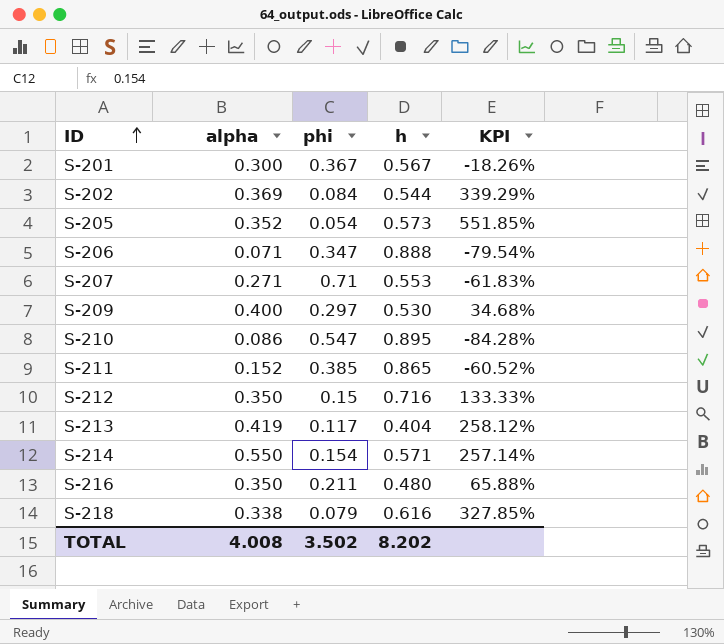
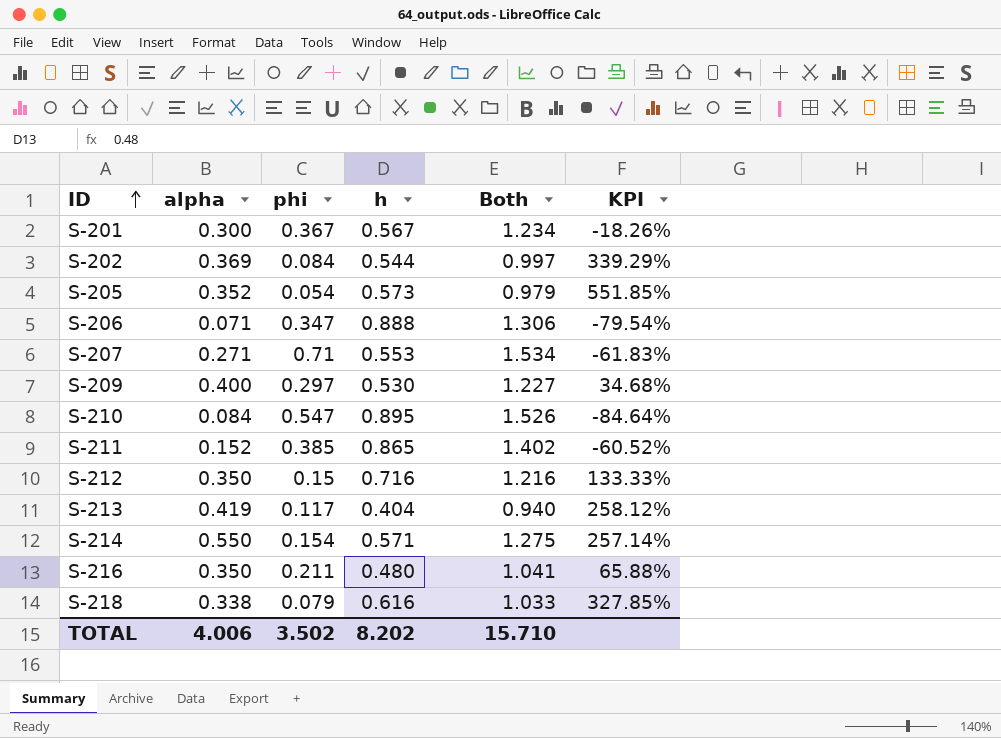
column Both | formula: none -> [alpha] + [phi] + [h]
S-210 | alpha: 0.086 -> 0.084
S-210 | KPI: -84.28% -> -84.64%
TOTAL | alpha: 4.008 -> 4.006

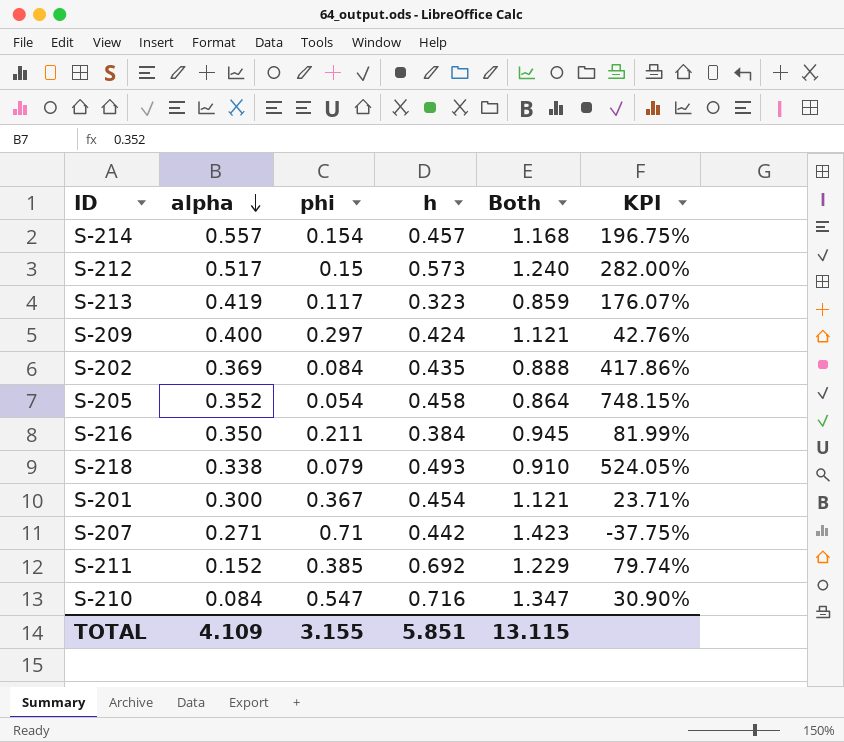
row order: ID ascending -> alpha descending
column KPI | formula: ([alpha] - [phi]) / [phi] -> ([h] - [phi]) / [phi]
row S-206: 0.071 | 0.347 | 0.888 | 1.306 | -79.54% -> none
S-214 | alpha: 0.550 -> 0.557
S-214 | h: 0.571 -> 0.457
S-214 | Both: 1.275 -> 1.168
S-212 | alpha: 0.350 -> 0.517
S-212 | h: 0.716 -> 0.573
S-212 | Both: 1.216 -> 1.240
S-213 | h: 0.404 -> 0.323
S-213 | Both: 0.940 -> 0.859
S-209 | h: 0.530 -> 0.424
S-209 | Both: 1.227 -> 1.121
S-202 | h: 0.544 -> 0.435
S-202 | Both: 0.997 -> 0.888
S-205 | h: 0.573 -> 0.458
S-205 | Both: 0.979 -> 0.864
S-216 | h: 0.480 -> 0.384
S-216 | Both: 1.041 -> 0.945
S-218 | h: 0.616 -> 0.493
S-218 | Both: 1.033 -> 0.910
S-201 | h: 0.567 -> 0.454
S-201 | Both: 1.234 -> 1.121
S-207 | h: 0.553 -> 0.442
S-207 | Both: 1.534 -> 1.423
S-211 | h: 0.865 -> 0.692
S-211 | Both: 1.402 -> 1.229
S-210 | h: 0.895 -> 0.716
S-210 | Both: 1.526 -> 1.347
TOTAL | alpha: 4.006 -> 4.109
TOTAL | phi: 3.502 -> 3.155
TOTAL | h: 8.202 -> 5.851
TOTAL | Both: 15.710 -> 13.115

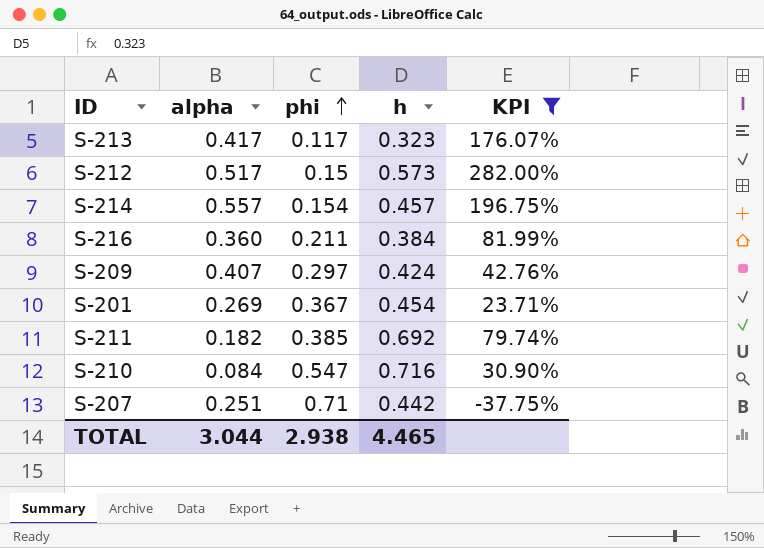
filter: none -> KPI <= 282.00%
row order: alpha descending -> phi ascending
column Both | formula: [alpha] + [phi] + [h] -> none
S-213 | alpha: 0.419 -> 0.417
S-216 | alpha: 0.350 -> 0.360
S-209 | alpha: 0.400 -> 0.407
S-201 | alpha: 0.300 -> 0.269
S-211 | alpha: 0.152 -> 0.182
S-207 | alpha: 0.271 -> 0.251
TOTAL | alpha: 4.109 -> 3.044
TOTAL | phi: 3.155 -> 2.938
TOTAL | h: 5.851 -> 4.465

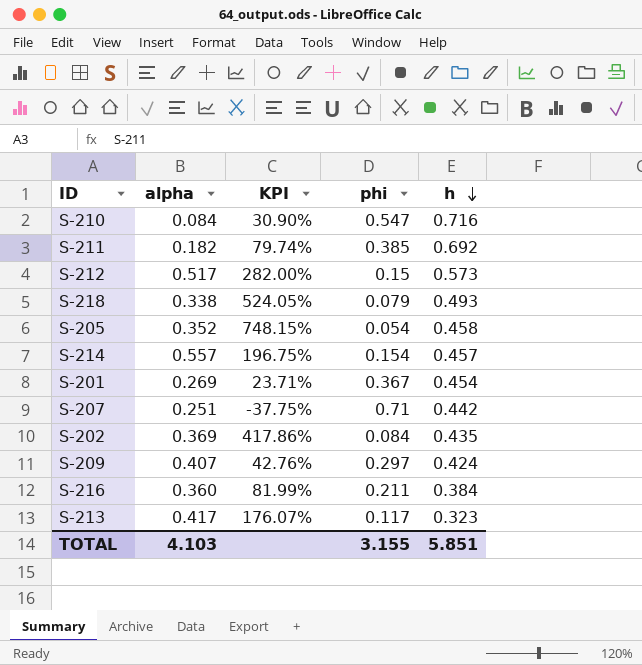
filter: KPI <= 282.00% -> none
row order: phi ascending -> h descending
column KPI | position: 5 -> 3
TOTAL | alpha: 3.044 -> 4.103
TOTAL | phi: 2.938 -> 3.155
TOTAL | h: 4.465 -> 5.851

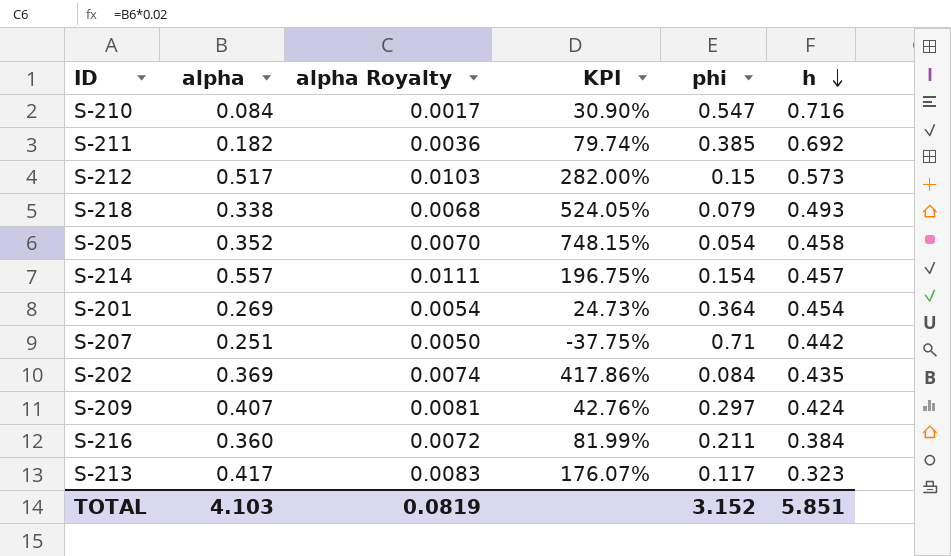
column alpha Royalty | formula: none -> [alpha] * 0.02
S-201 | KPI: 23.71% -> 24.73%
S-201 | phi: 0.367 -> 0.364
TOTAL | phi: 3.155 -> 3.152

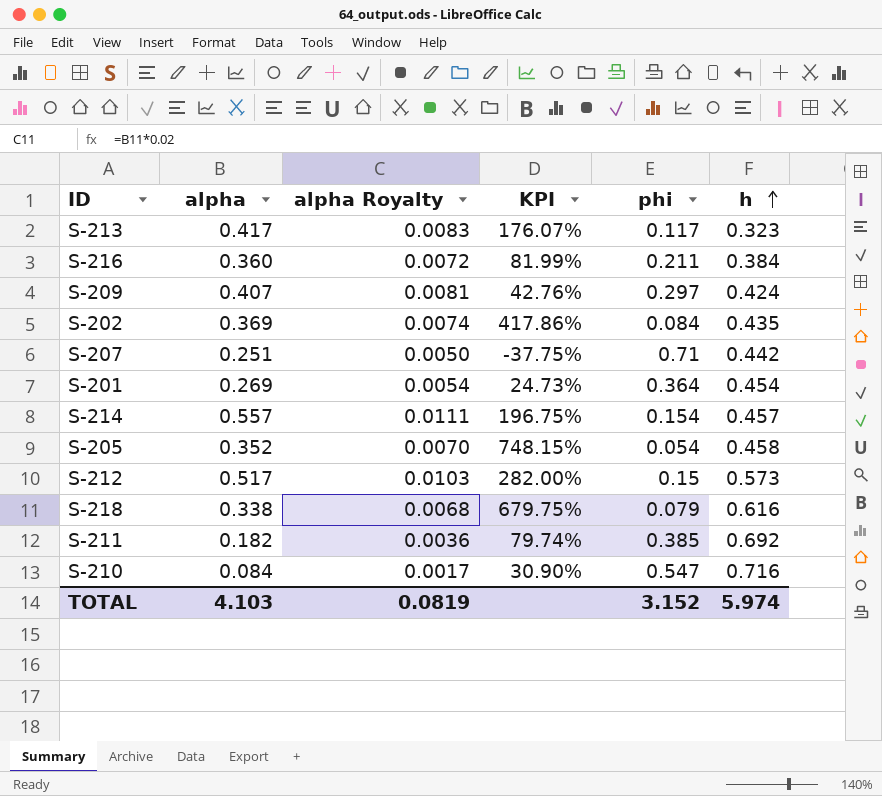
row order: h descending -> h ascending
S-218 | KPI: 524.05% -> 679.75%
S-218 | h: 0.493 -> 0.616
TOTAL | h: 5.851 -> 5.974

